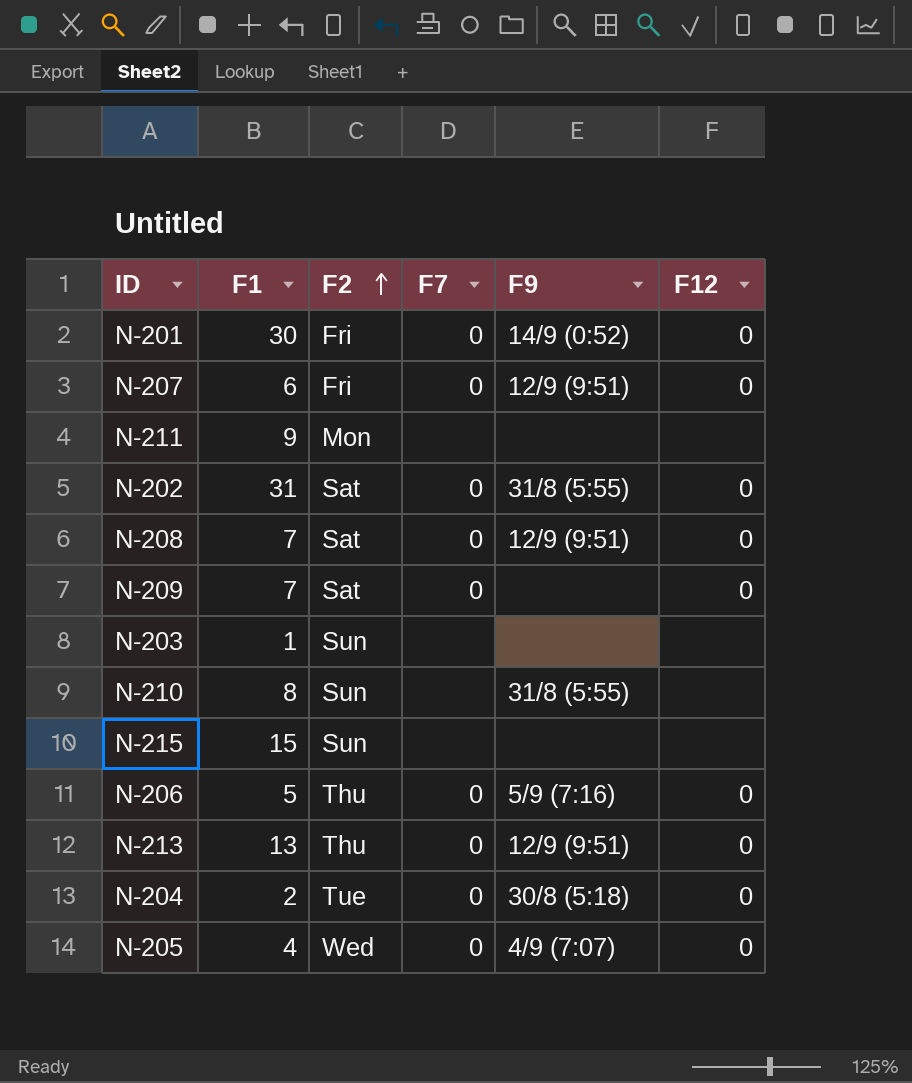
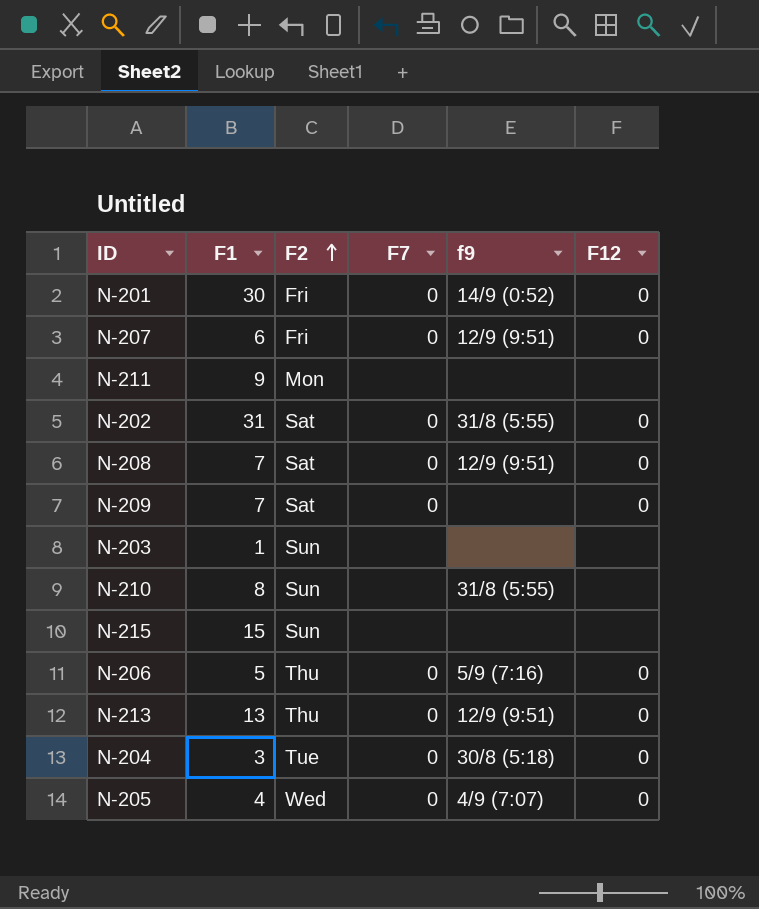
column name: F9 -> f9
N-204 | F1: 2 -> 3

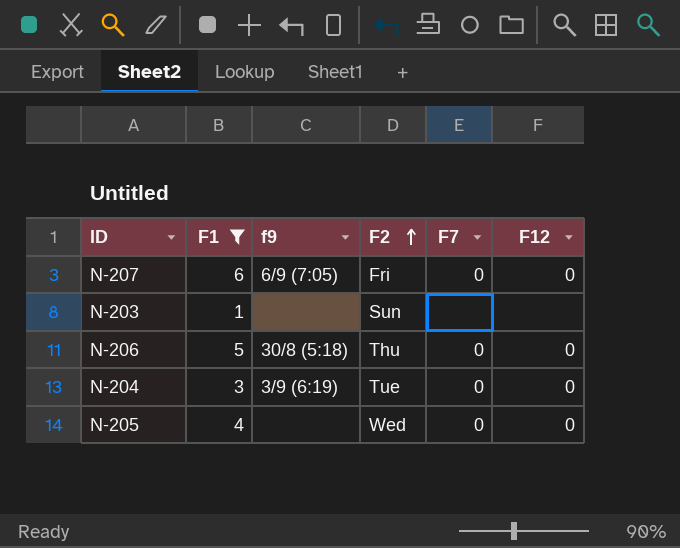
filter: none -> F1 <= 6
column f9 | position: 5 -> 3
N-207 | f9: 12/9 (9:51) -> 6/9 (7:05)
N-206 | f9: 5/9 (7:16) -> 30/8 (5:18)
N-204 | f9: 30/8 (5:18) -> 3/9 (6:19)
N-205 | f9: 4/9 (7:07) -> none

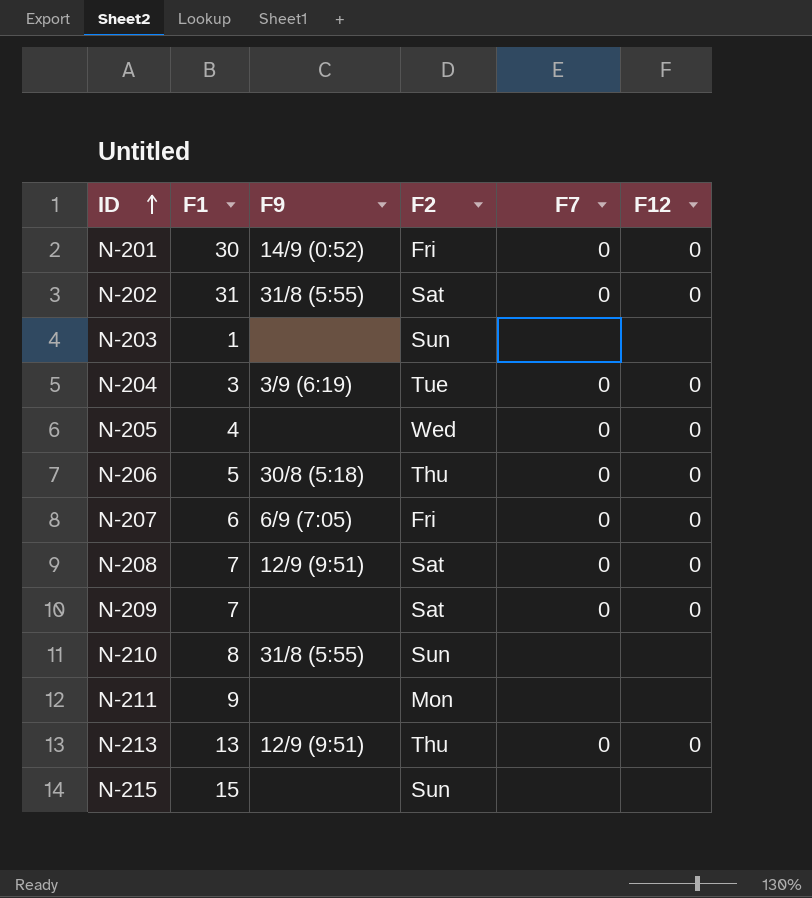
filter: F1 <= 6 -> none
row order: F2 ascending -> ID ascending
column name: f9 -> F9

